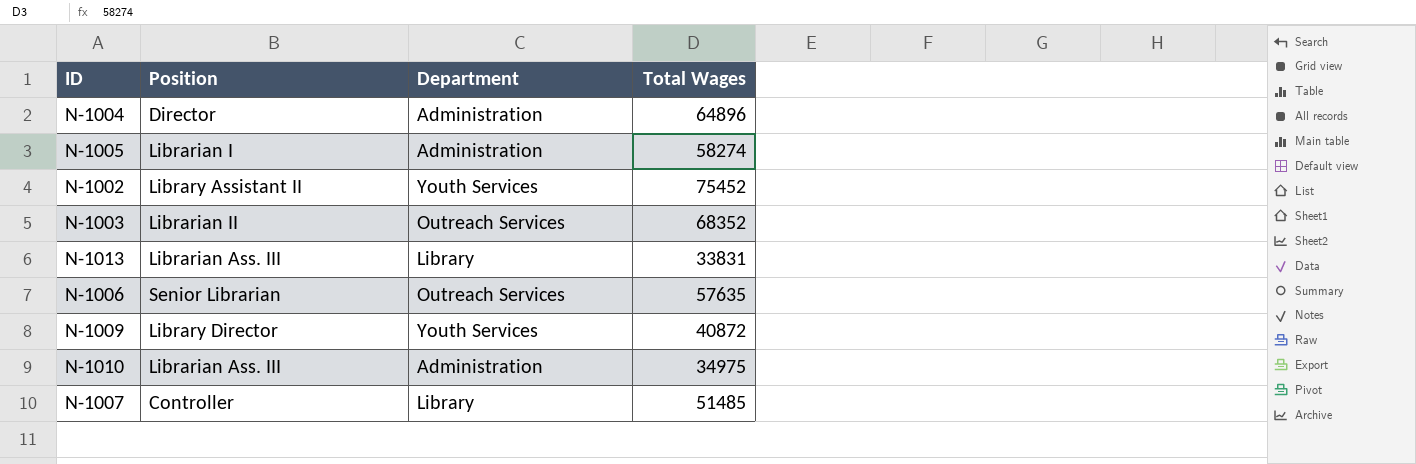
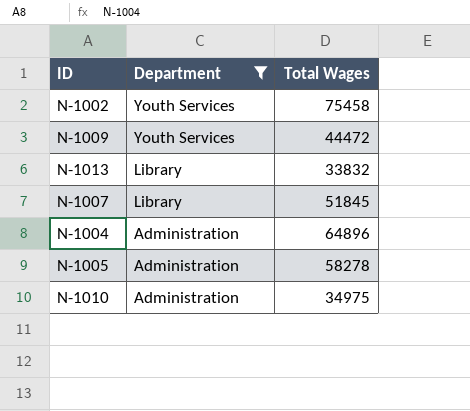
filter: none -> Department != Outreach Services
row order: none -> Department descending
column Position | position: 2 -> none
N-1002 | Total Wages: 75452 -> 75458
N-1009 | Total Wages: 40872 -> 44472
N-1013 | Total Wages: 33831 -> 33832
N-1007 | Total Wages: 51485 -> 51845
N-1005 | Total Wages: 58274 -> 58278

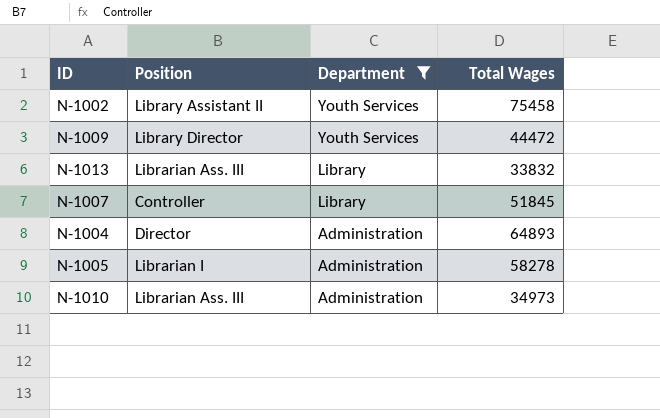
column Position | position: none -> 2
N-1004 | Total Wages: 64896 -> 64893
N-1010 | Total Wages: 34975 -> 34973

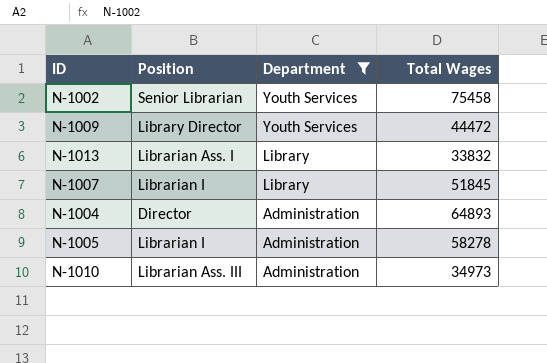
N-1002 | Position: Library Assistant II -> Senior Librarian
N-1013 | Position: Librarian Ass. III -> Librarian Ass. I
N-1007 | Position: Controller -> Librarian I

